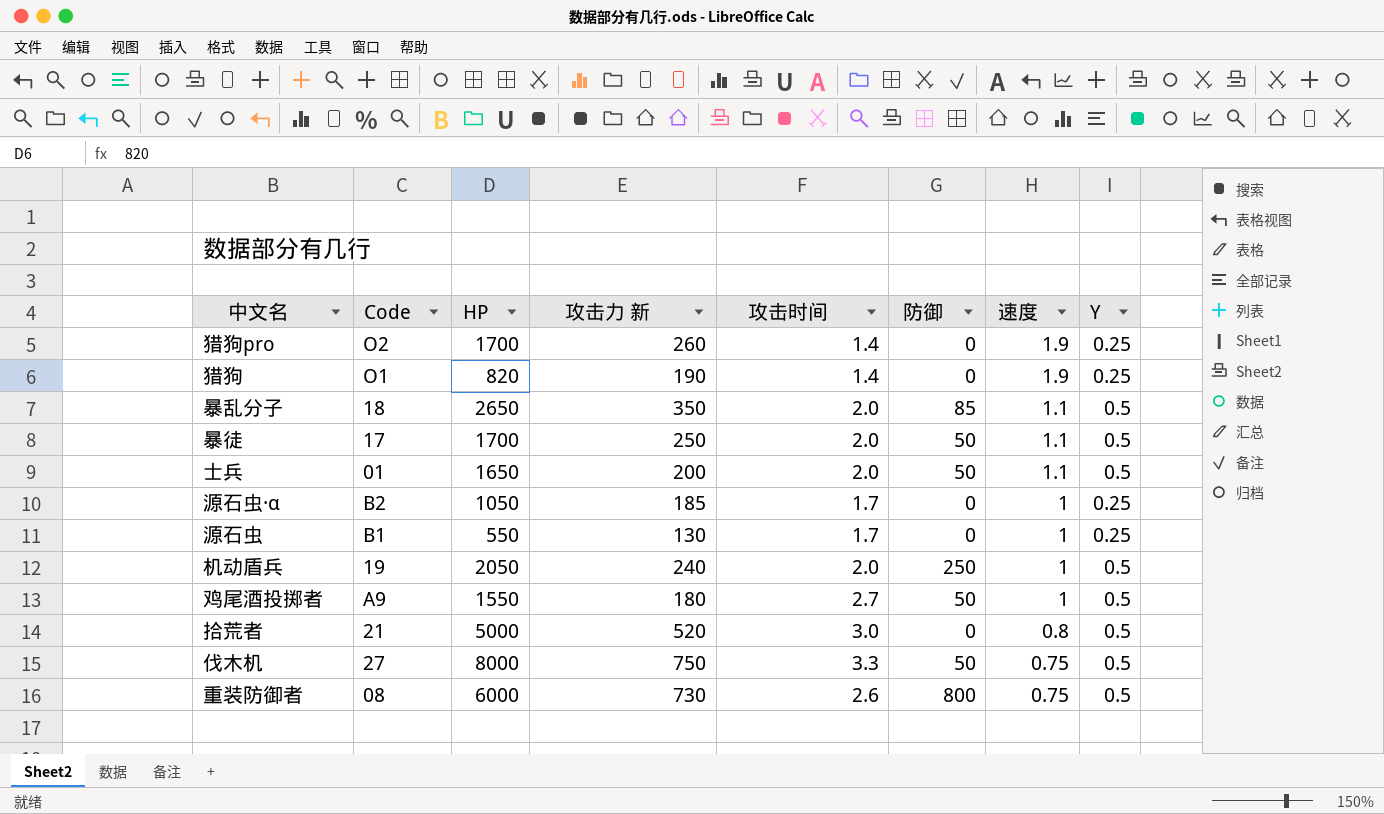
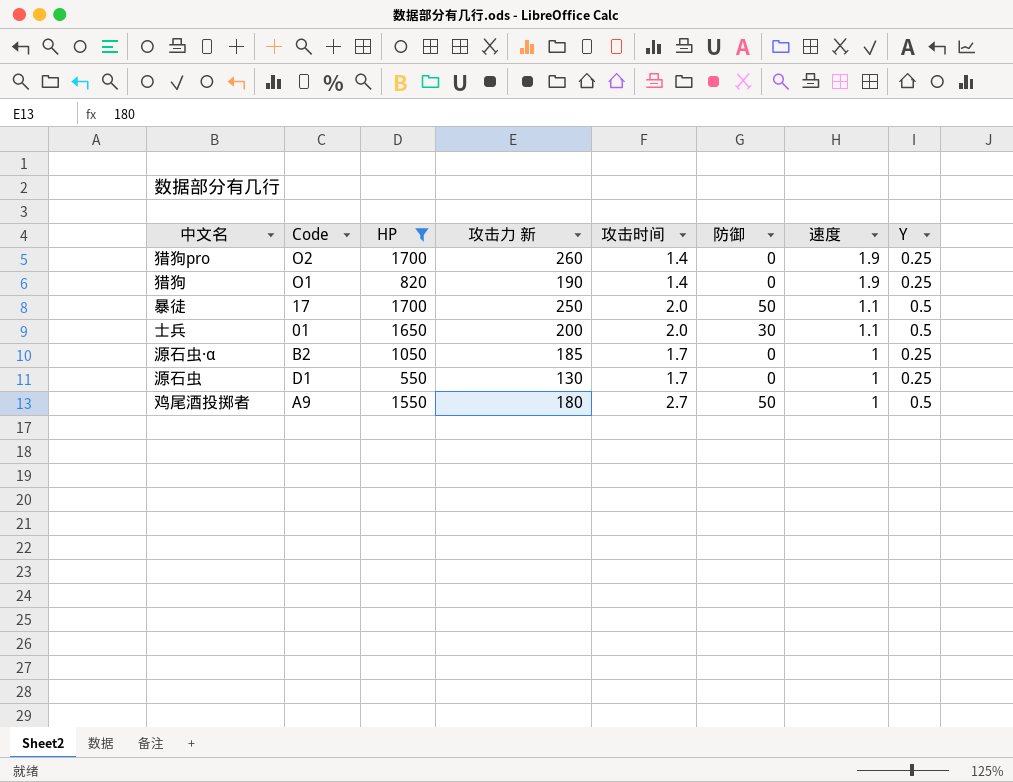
filter: none -> HP <= 1700
士兵 | 防御: 50 -> 30
源石虫 | Code: B1 -> D1

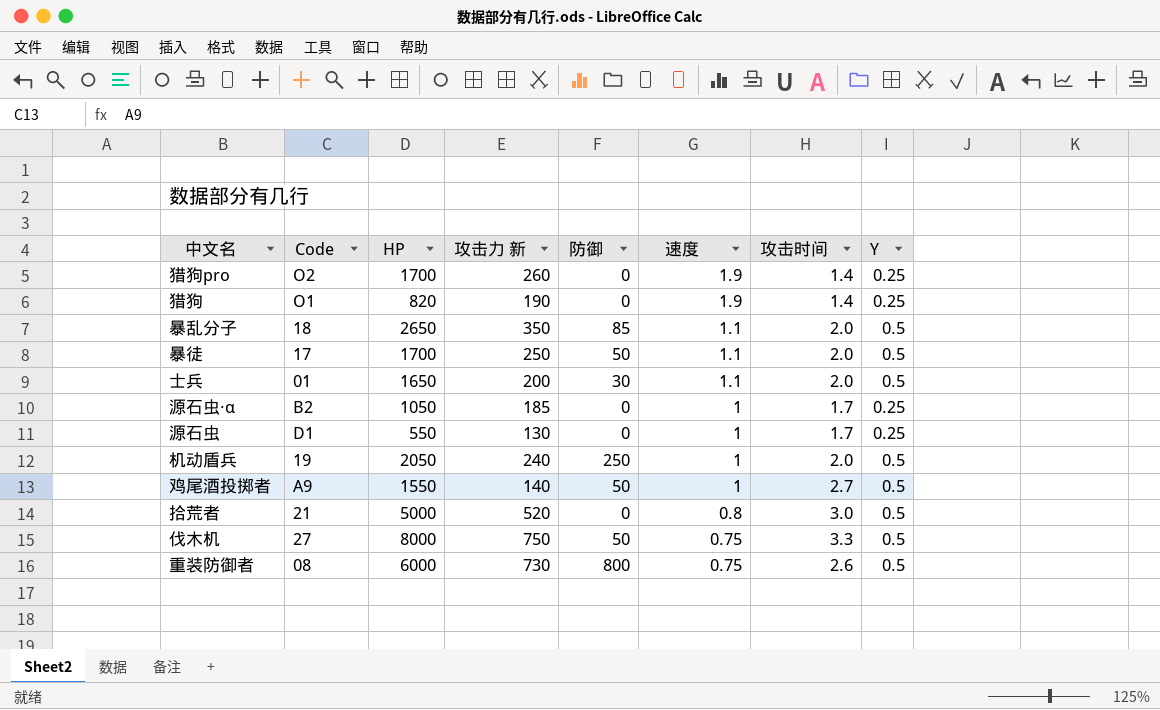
filter: HP <= 1700 -> none
column 攻击时间 | position: 5 -> 7
鸡尾酒投掷者 | 攻击力 新: 180 -> 140

